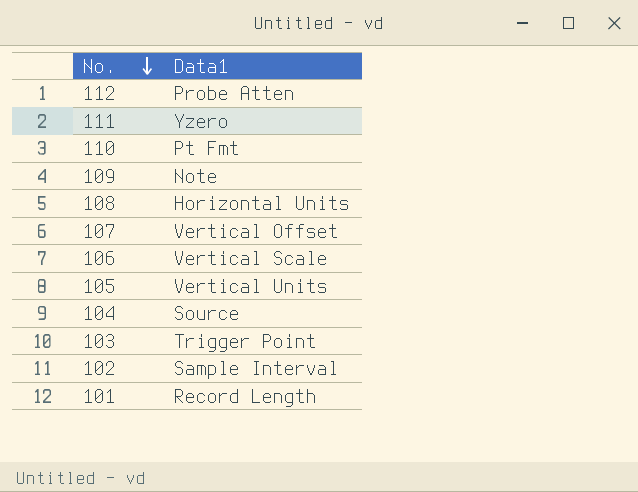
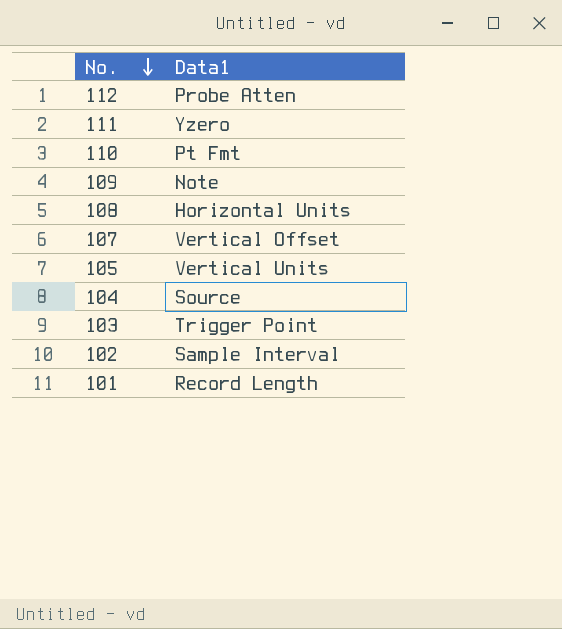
row 106: Vertical Scale -> none

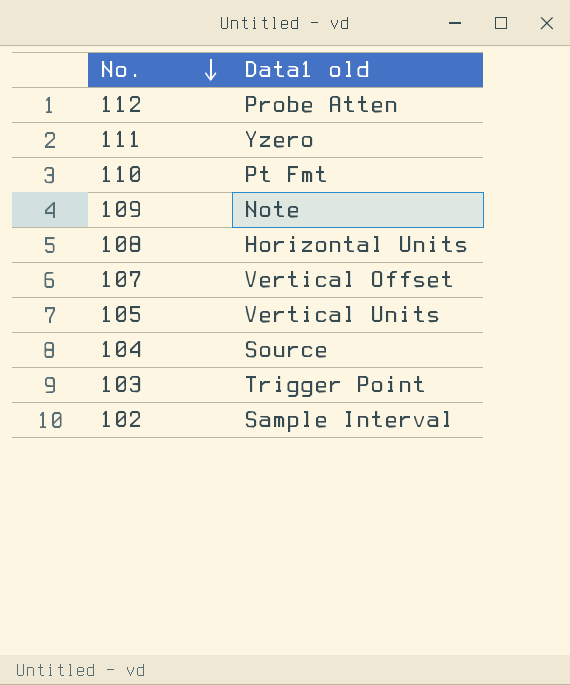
column name: Data1 -> Data1 old
row 101: Record Length -> none

